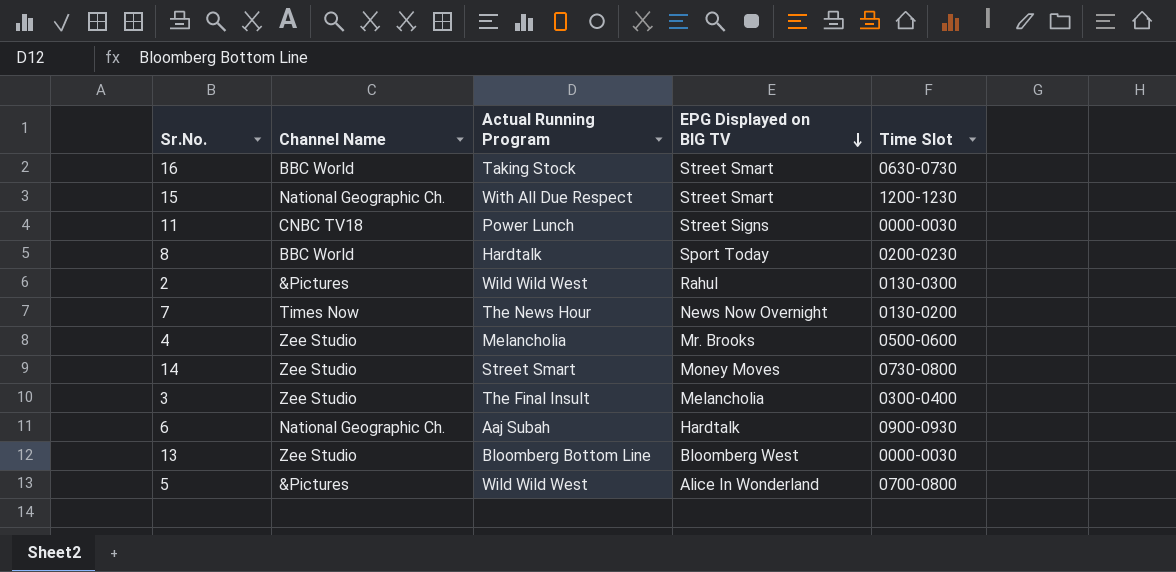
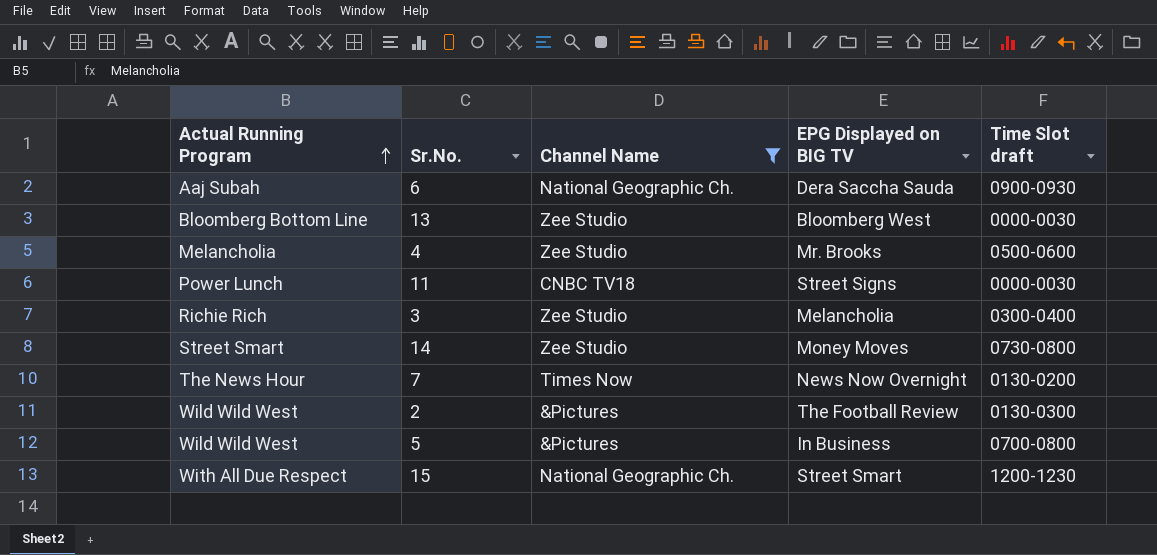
filter: none -> Channel Name != BBC World
row order: EPG Displayed on BIG TV descending -> Actual Running Program ascending
column Actual Running Program | position: 3 -> 1
column name: Time Slot -> Time Slot draft
6 | EPG Displayed on BIG TV: Hardtalk -> Dera Saccha Sauda
3 | Actual Running Program: The Final Insult -> Richie Rich
2 | EPG Displayed on BIG TV: Rahul -> The Football Review
5 | EPG Displayed on BIG TV: Alice In Wonderland -> In Business

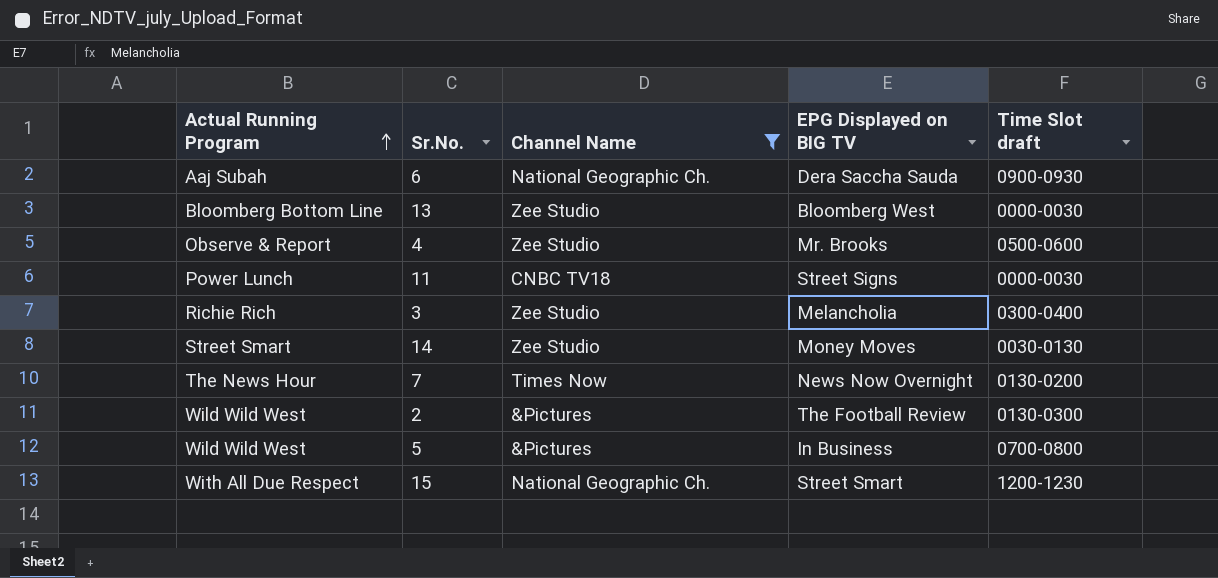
4 | Actual Running Program: Melancholia -> Observe & Report
14 | Time Slot draft: 0730-0800 -> 0030-0130

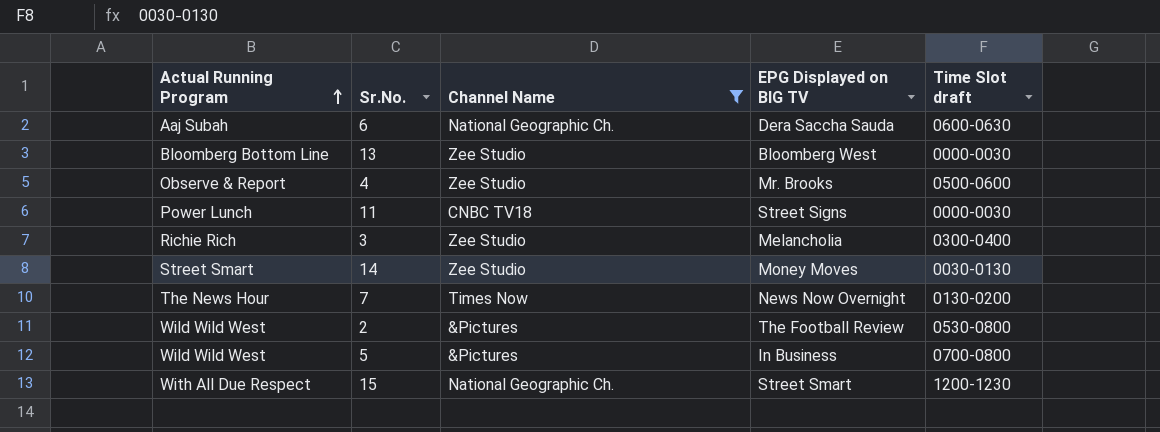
6 | Time Slot draft: 0900-0930 -> 0600-0630
2 | Time Slot draft: 0130-0300 -> 0530-0800

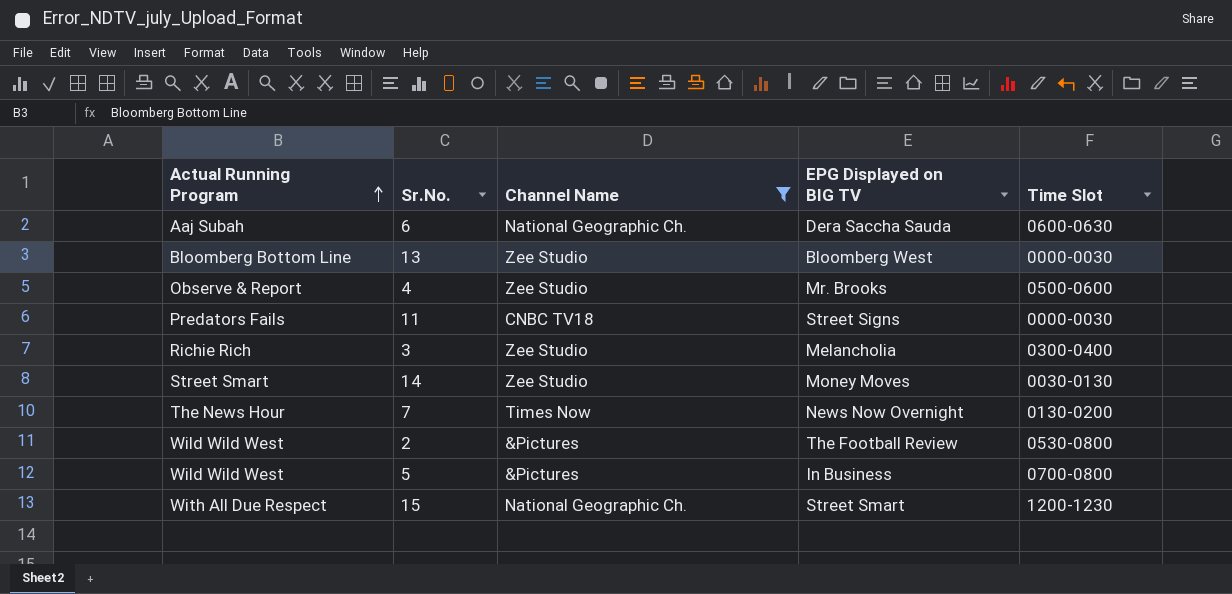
column name: Time Slot draft -> Time Slot
11 | Actual Running Program: Power Lunch -> Predators Fails

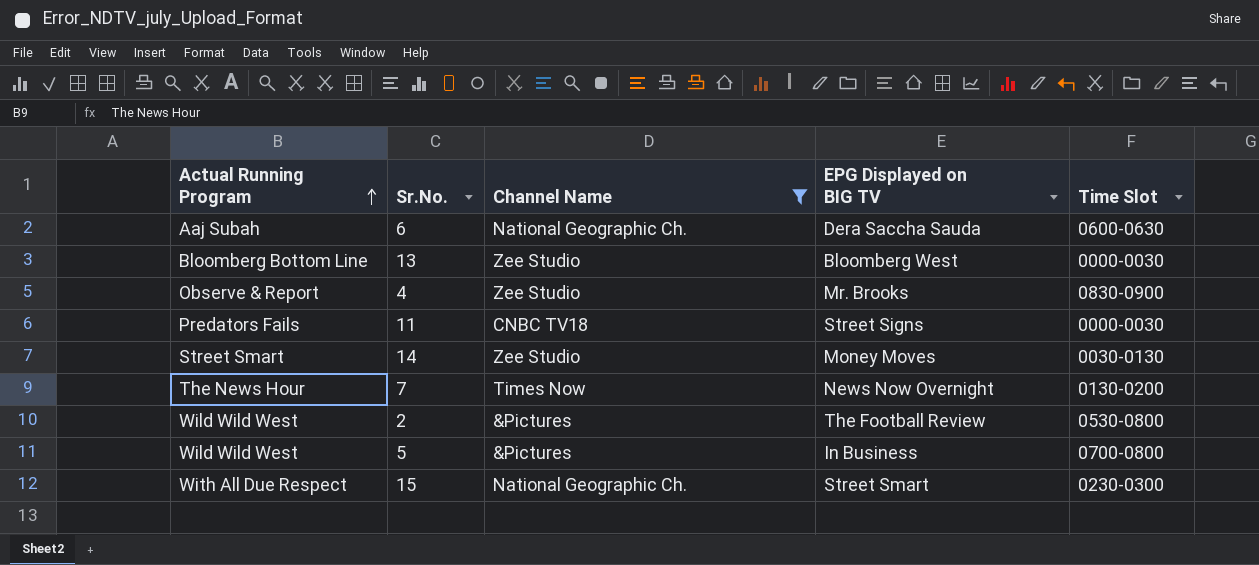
row 3: Richie Rich | Zee Studio | Melancholia | 0300-0400 -> none
4 | Time Slot: 0500-0600 -> 0830-0900
15 | Time Slot: 1200-1230 -> 0230-0300

